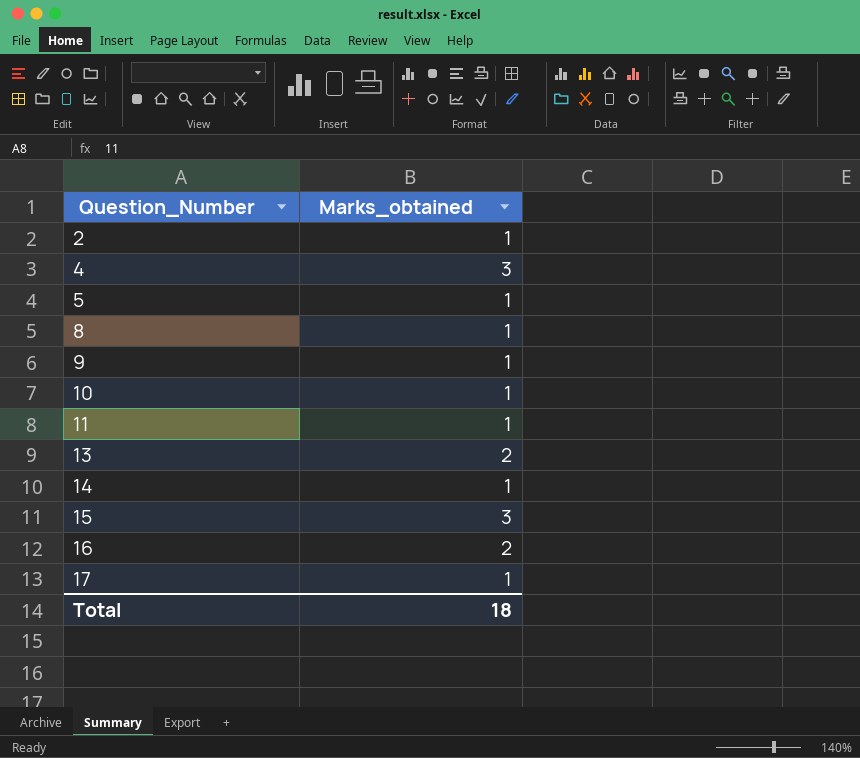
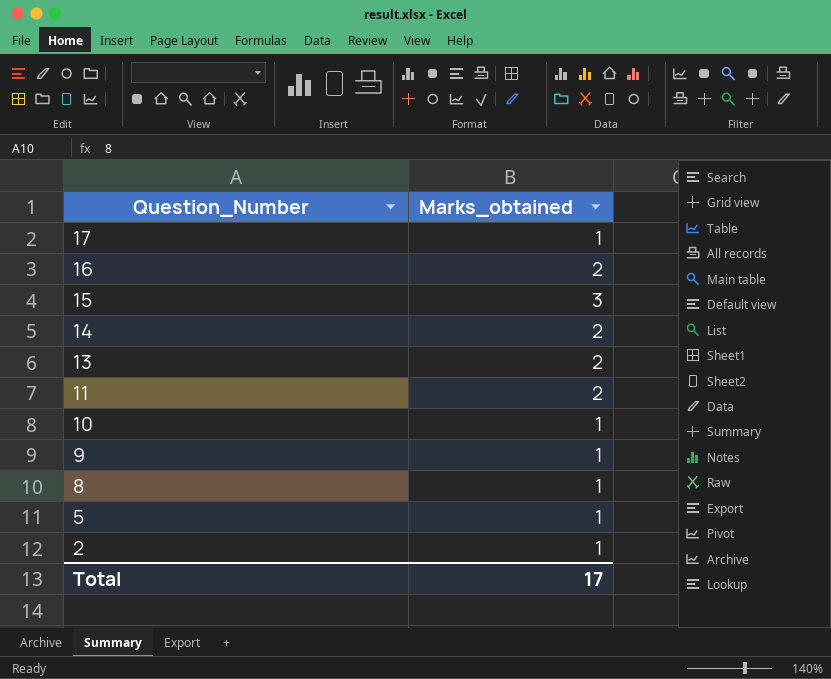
row order: Question_Number ascending -> Question_Number descending
row 4: 3 -> none
14 | Marks_obtained: 1 -> 2
11 | Marks_obtained: 1 -> 2
Total | Marks_obtained: 18 -> 17

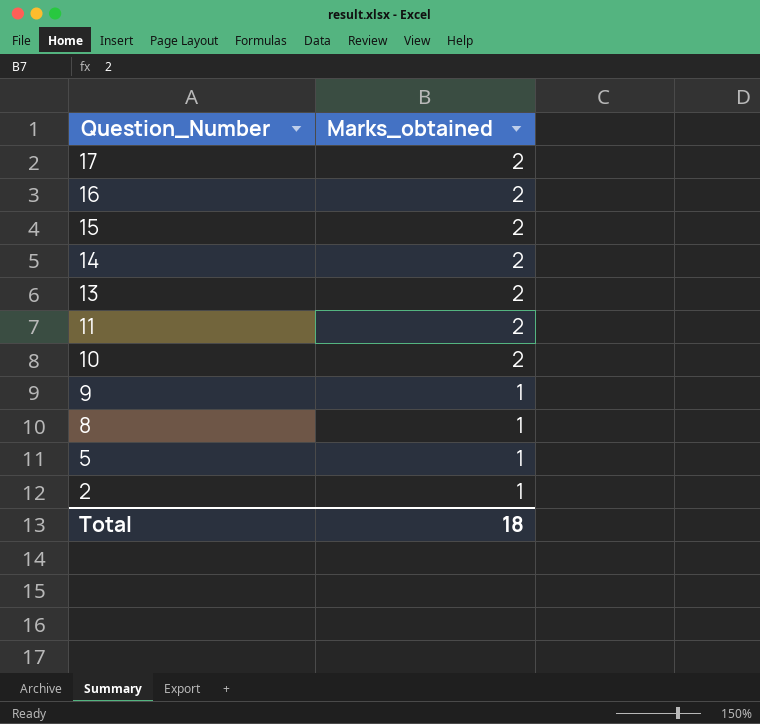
17 | Marks_obtained: 1 -> 2
15 | Marks_obtained: 3 -> 2
10 | Marks_obtained: 1 -> 2
Total | Marks_obtained: 17 -> 18

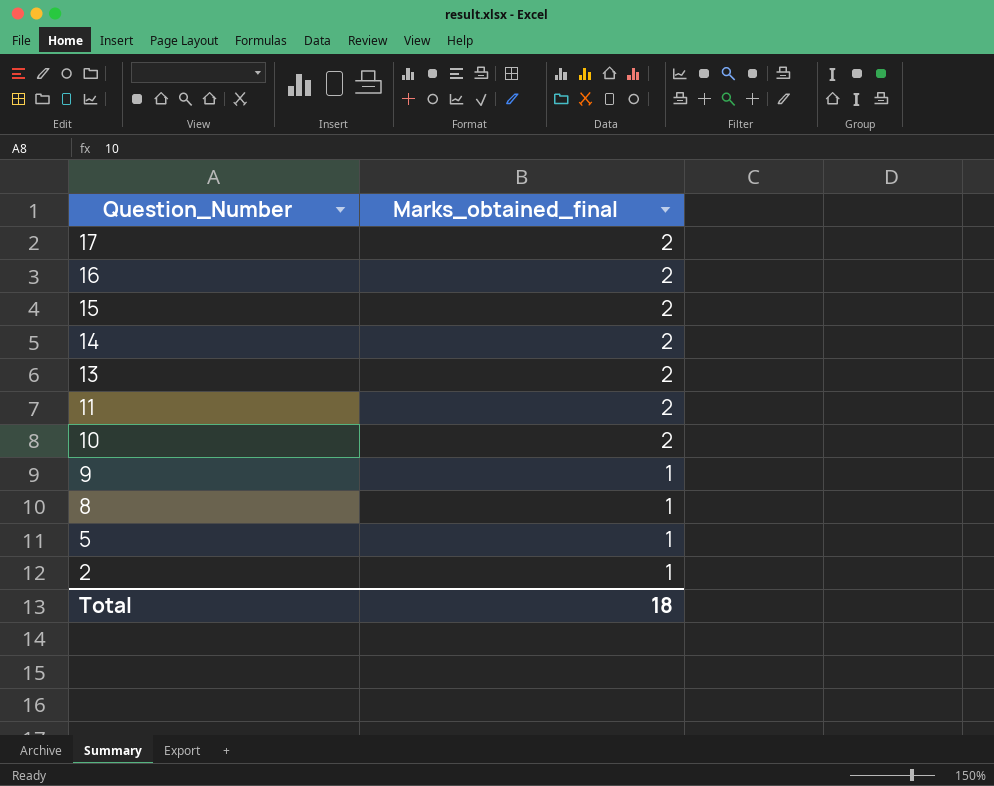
column name: Marks_obtained -> Marks_obtained_final

